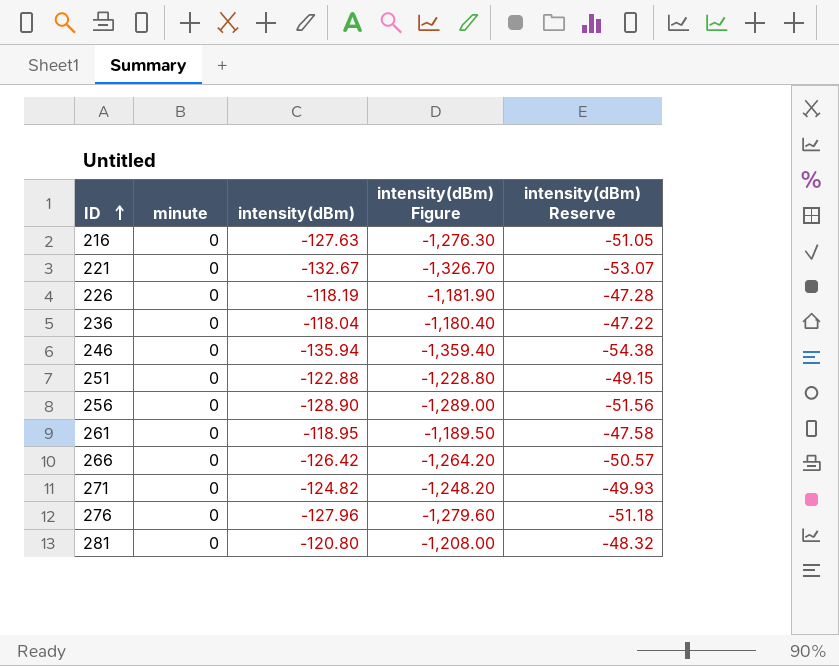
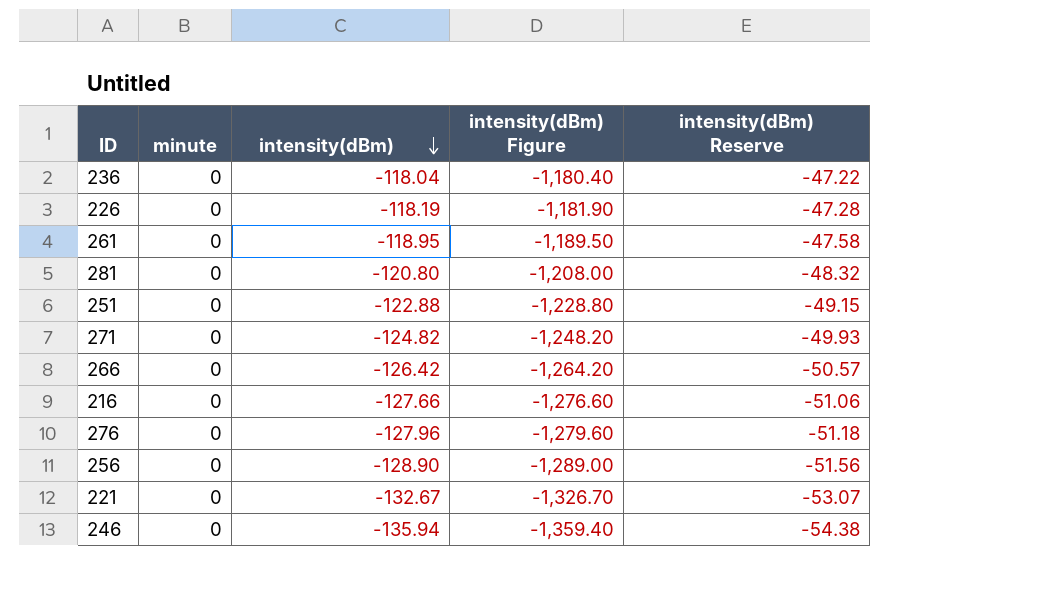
row order: ID ascending -> intensity(dBm) descending
216 | intensity(dBm): -127.63 -> -127.66
216 | intensity(dBm) Figure: -1,276.30 -> -1,276.60
216 | intensity(dBm) Reserve: -51.05 -> -51.06

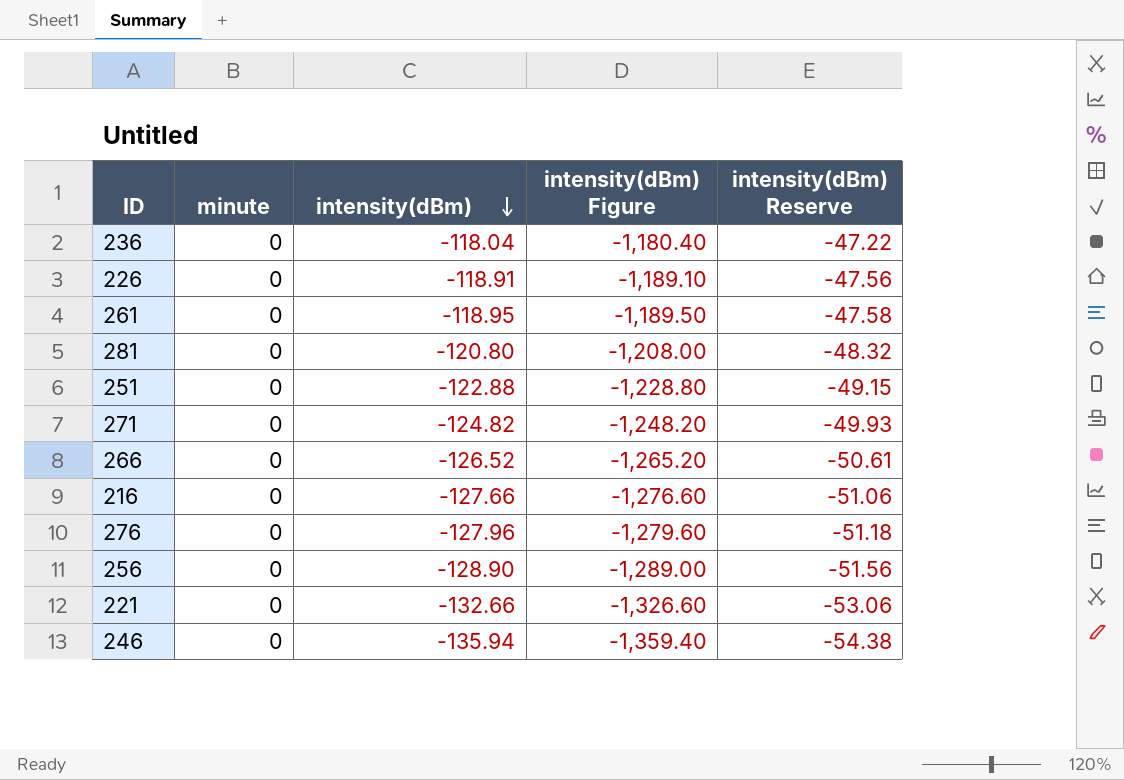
226 | intensity(dBm): -118.19 -> -118.91
226 | intensity(dBm) Figure: -1,181.90 -> -1,189.10
226 | intensity(dBm) Reserve: -47.28 -> -47.56
266 | intensity(dBm): -126.42 -> -126.52
266 | intensity(dBm) Figure: -1,264.20 -> -1,265.20
266 | intensity(dBm) Reserve: -50.57 -> -50.61
221 | intensity(dBm): -132.67 -> -132.66
221 | intensity(dBm) Figure: -1,326.70 -> -1,326.60
221 | intensity(dBm) Reserve: -53.07 -> -53.06

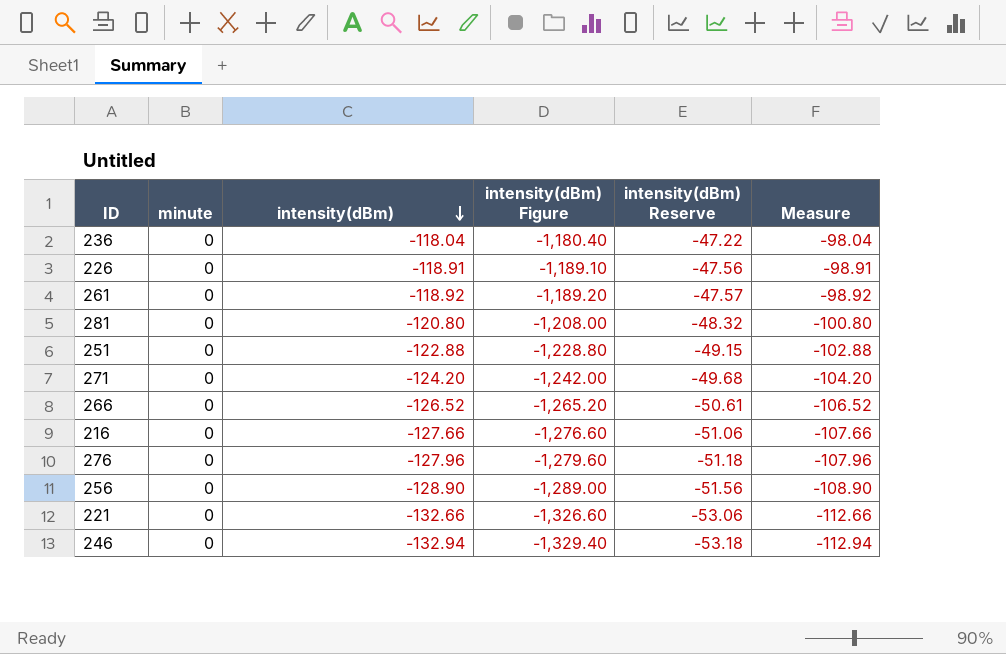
column Measure | formula: none -> [intensity(dBm)] + 20
261 | intensity(dBm): -118.95 -> -118.92
261 | intensity(dBm) Figure: -1,189.50 -> -1,189.20
261 | intensity(dBm) Reserve: -47.58 -> -47.57
271 | intensity(dBm): -124.82 -> -124.20
271 | intensity(dBm) Figure: -1,248.20 -> -1,242.00
271 | intensity(dBm) Reserve: -49.93 -> -49.68
246 | intensity(dBm): -135.94 -> -132.94
246 | intensity(dBm) Figure: -1,359.40 -> -1,329.40
246 | intensity(dBm) Reserve: -54.38 -> -53.18

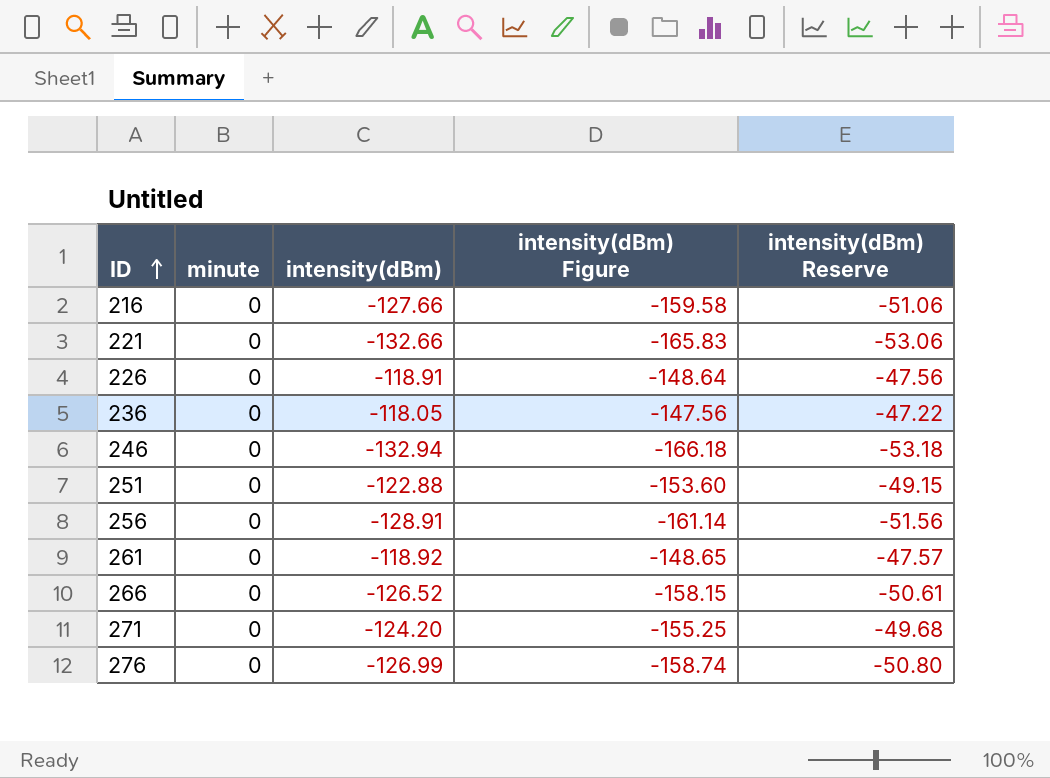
row order: intensity(dBm) descending -> ID ascending
column Measure | formula: [intensity(dBm)] + 20 -> none
column intensity(dBm) Figure | formula: [intensity(dBm)] * 10 -> [intensity(dBm)] * 1.25
row 281: 0 | -120.80 | -1,208.00 | -48.32 | -100.80 -> none
236 | intensity(dBm): -118.04 -> -118.05
256 | intensity(dBm): -128.90 -> -128.91
276 | intensity(dBm): -127.96 -> -126.99
276 | intensity(dBm) Reserve: -51.18 -> -50.80

